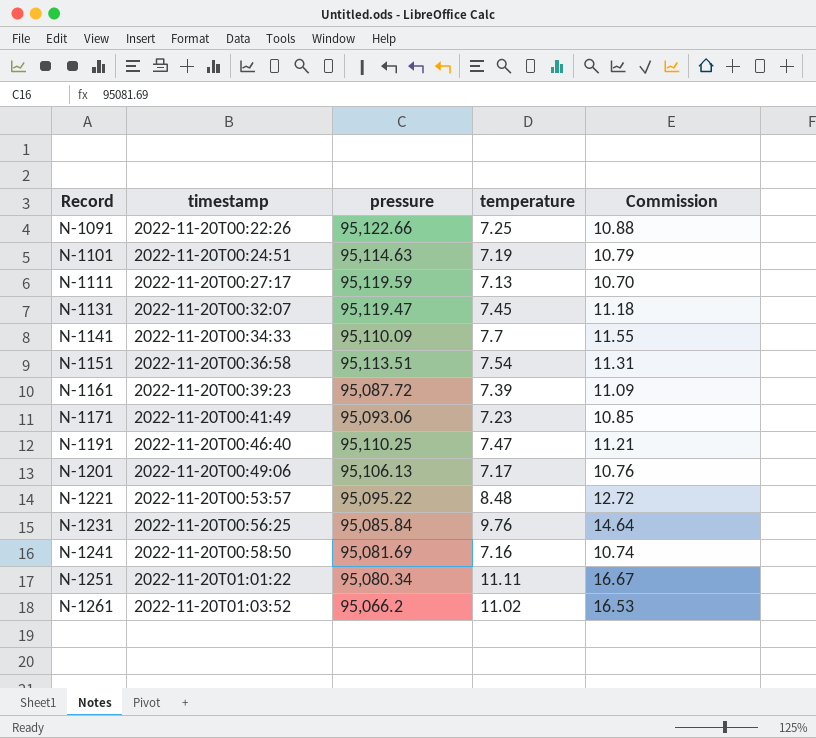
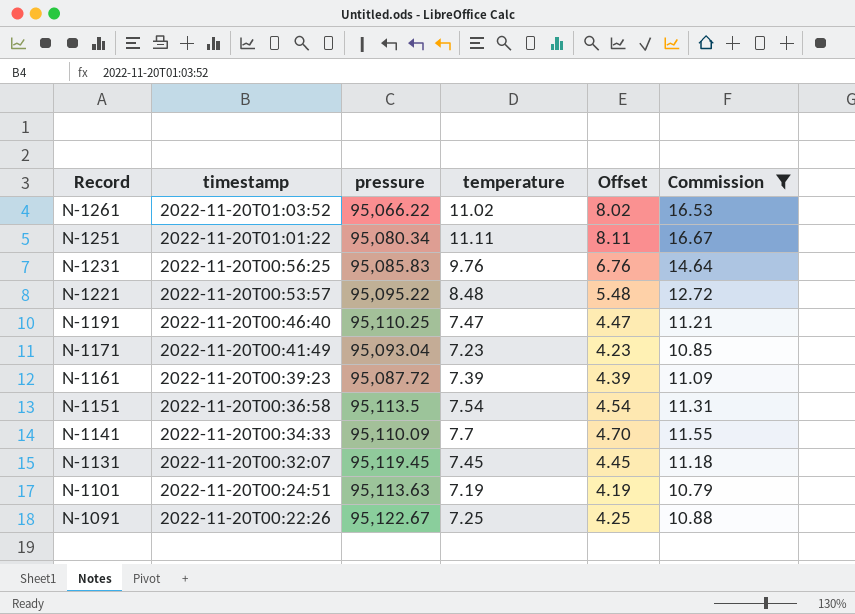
filter: none -> Commission >= 10.79
row order: Record ascending -> Record descending
column Offset | formula: none -> [temperature] - 3
N-1261 | pressure: 95,066.2 -> 95,066.22
N-1231 | pressure: 95,085.84 -> 95,085.83
N-1171 | pressure: 95,093.06 -> 95,093.04
N-1151 | pressure: 95,113.51 -> 95,113.5
N-1131 | pressure: 95,119.47 -> 95,119.45
N-1101 | pressure: 95,114.63 -> 95,113.63
N-1091 | pressure: 95,122.66 -> 95,122.67

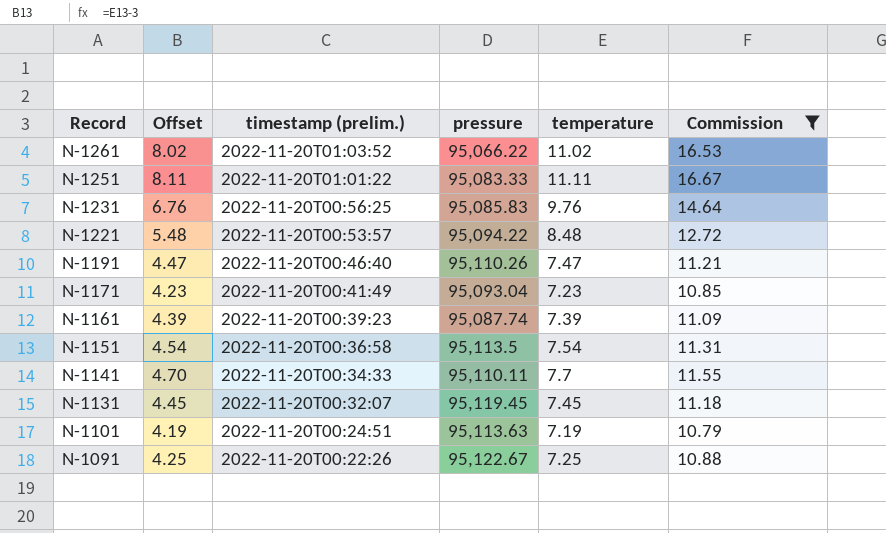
column Offset | position: 5 -> 2
column name: timestamp -> timestamp (prelim.)
N-1251 | pressure: 95,080.34 -> 95,083.33
N-1221 | pressure: 95,095.22 -> 95,094.22
N-1191 | pressure: 95,110.25 -> 95,110.26
N-1161 | pressure: 95,087.72 -> 95,087.74
N-1141 | pressure: 95,110.09 -> 95,110.11

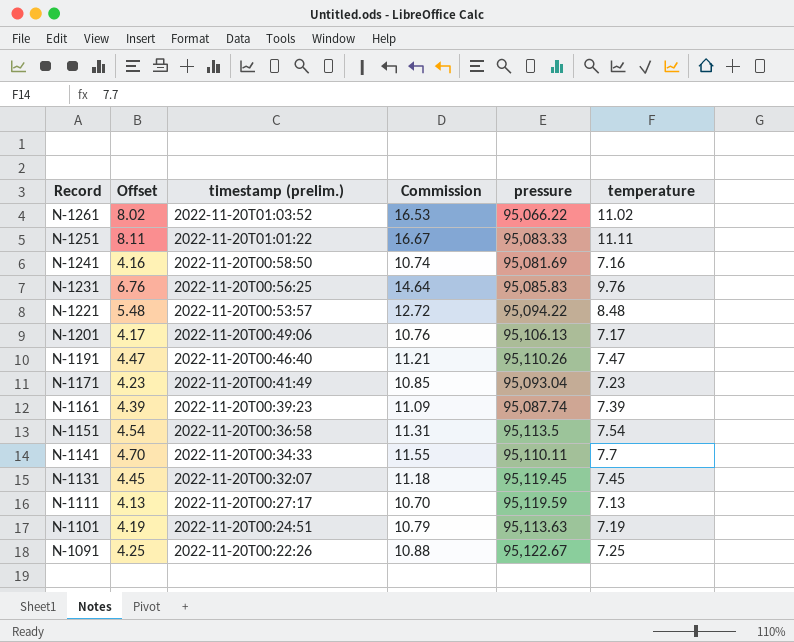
filter: Commission >= 10.79 -> none
column Commission | position: 6 -> 4

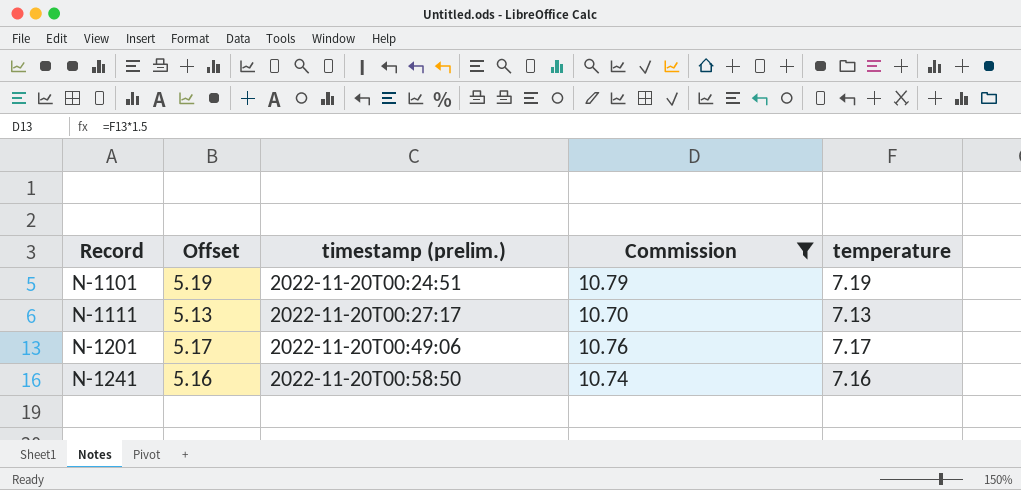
filter: none -> Commission <= 10.79
row order: Record descending -> Record ascending
column pressure | position: 5 -> none
column Offset | formula: [temperature] - 3 -> [temperature] - 2

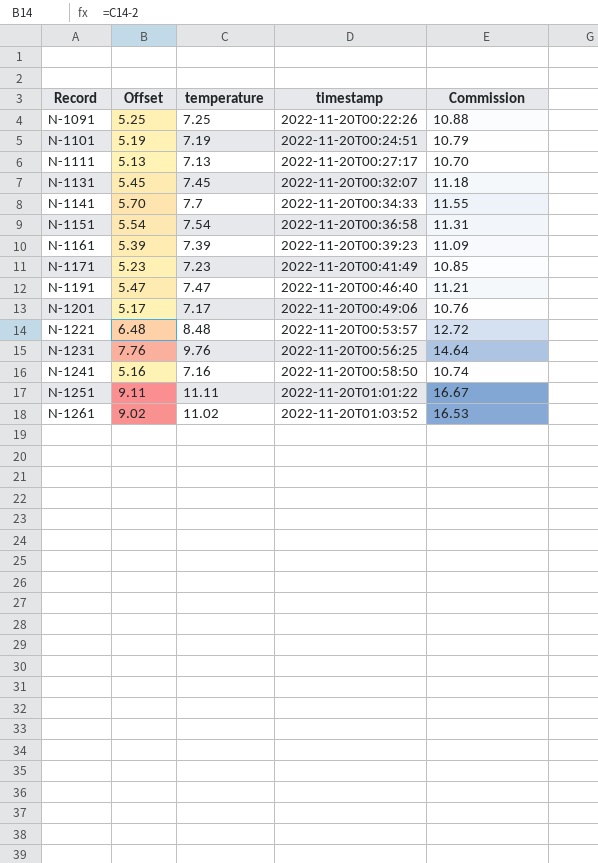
filter: Commission <= 10.79 -> none
column temperature | position: 5 -> 3
column name: timestamp (prelim.) -> timestamp

